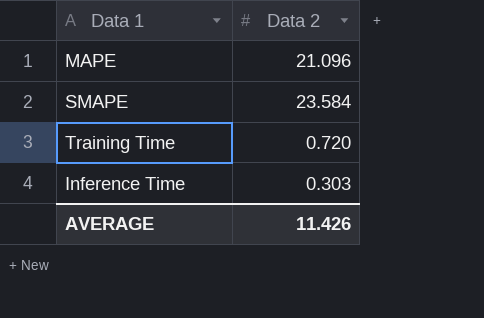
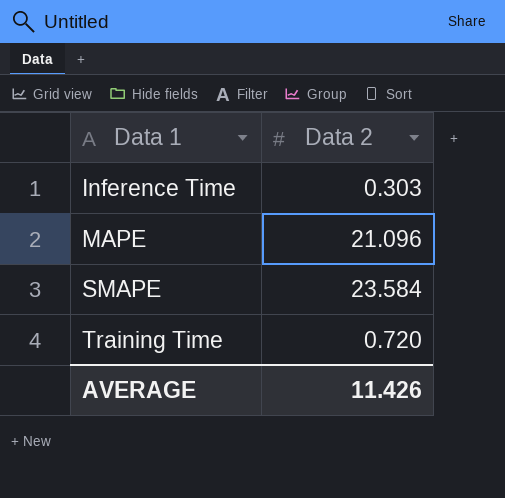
row order: none -> Data 1 ascending

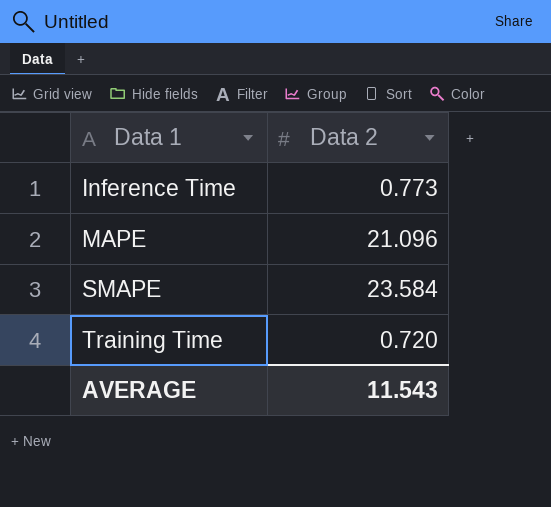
Inference Time | Data 2: 0.303 -> 0.773
AVERAGE | Data 2: 11.426 -> 11.543

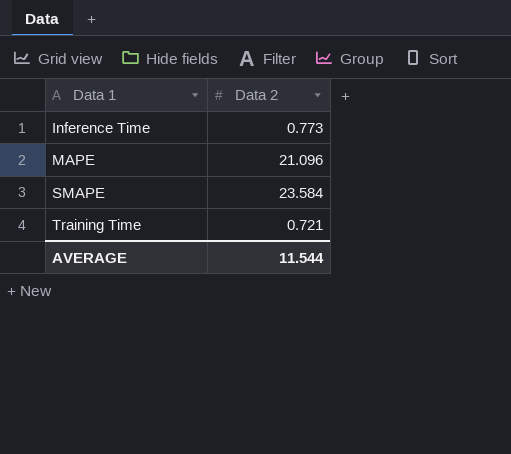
Training Time | Data 2: 0.720 -> 0.721
AVERAGE | Data 2: 11.543 -> 11.544

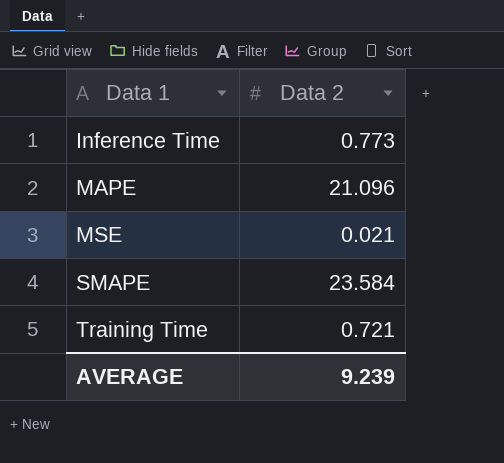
row MSE: none -> 0.021
AVERAGE | Data 2: 11.544 -> 9.239

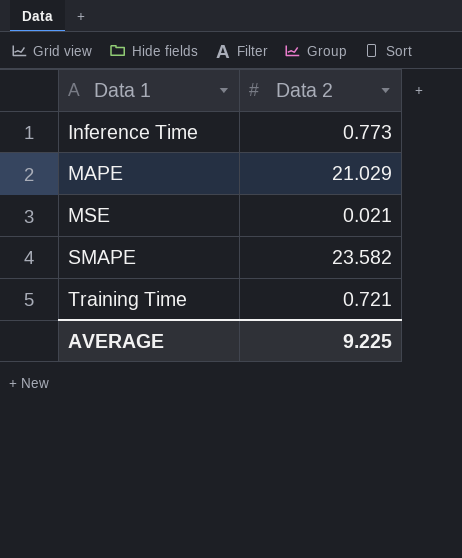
MAPE | Data 2: 21.096 -> 21.029
SMAPE | Data 2: 23.584 -> 23.582
AVERAGE | Data 2: 9.239 -> 9.225

